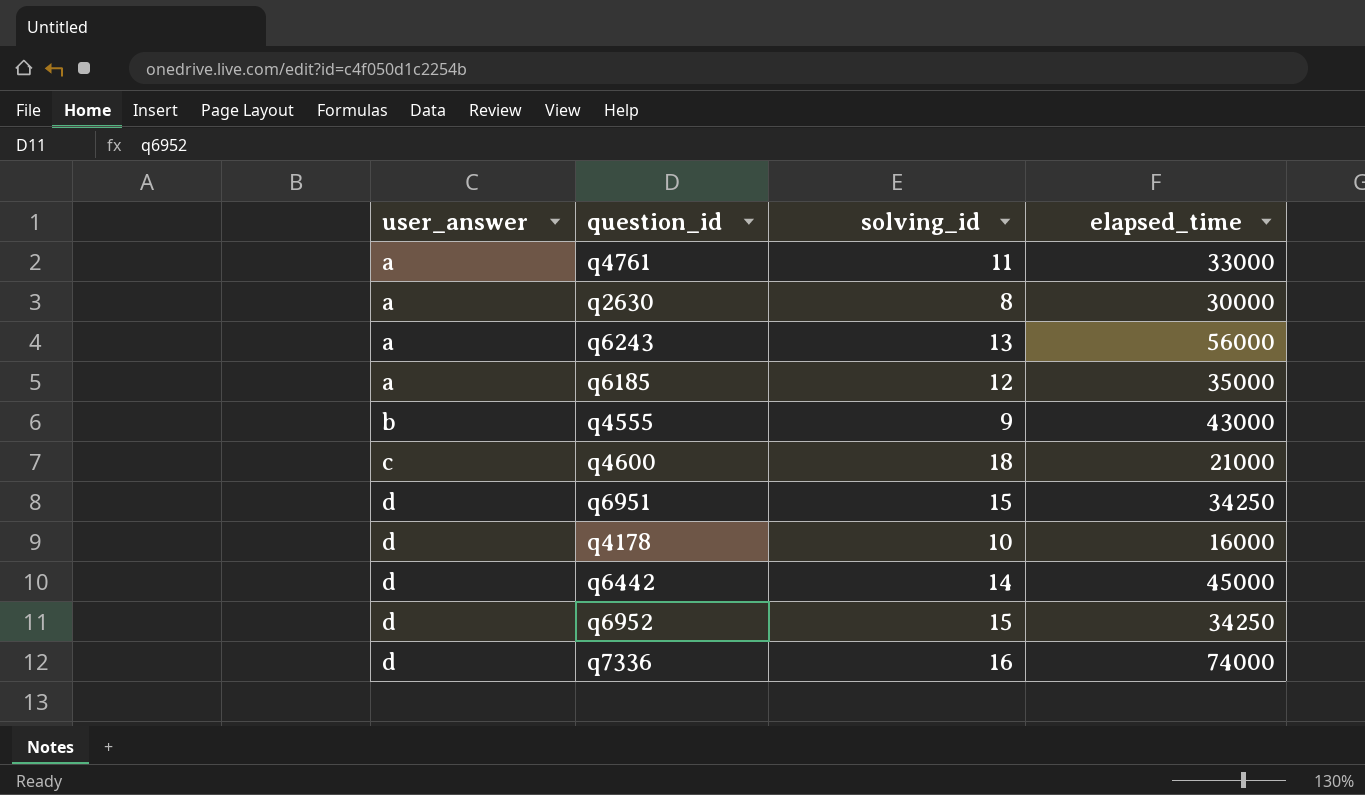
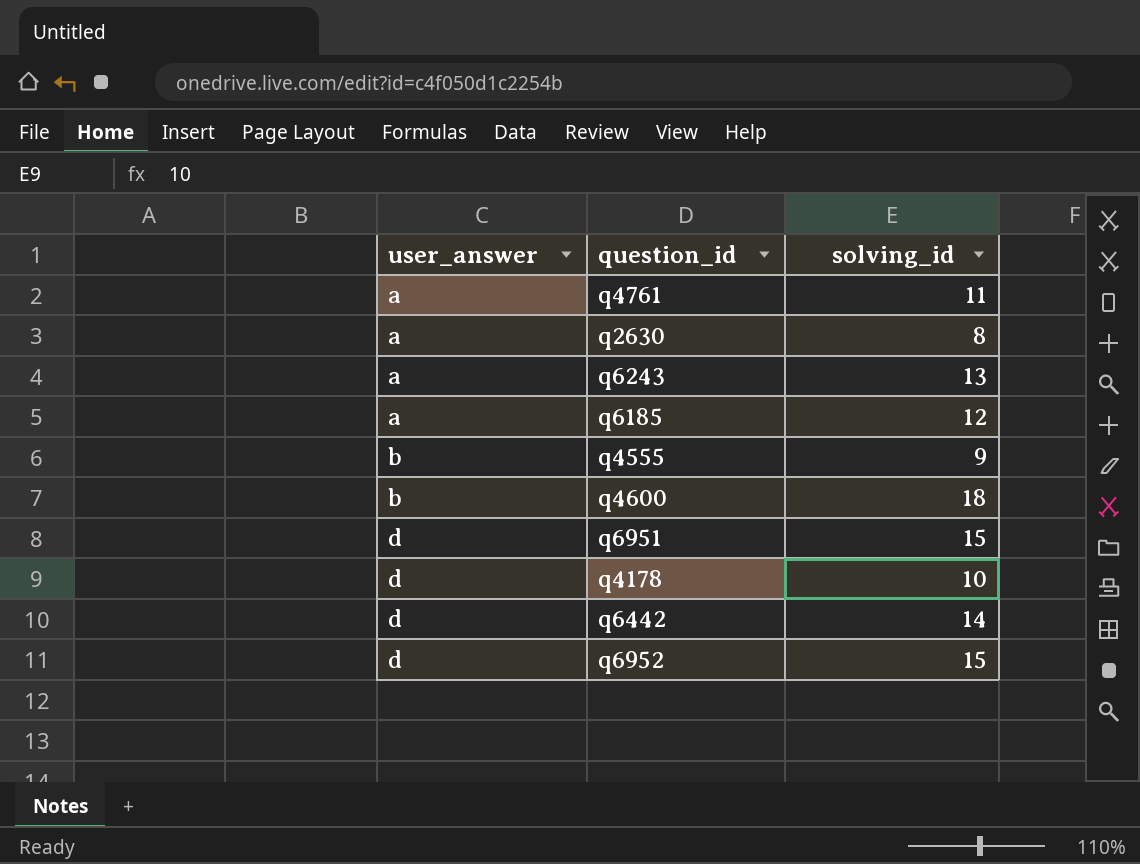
column elapsed_time | position: 4 -> none
row q7336: d | 16 | 74000 -> none
q4600 | user_answer: c -> b

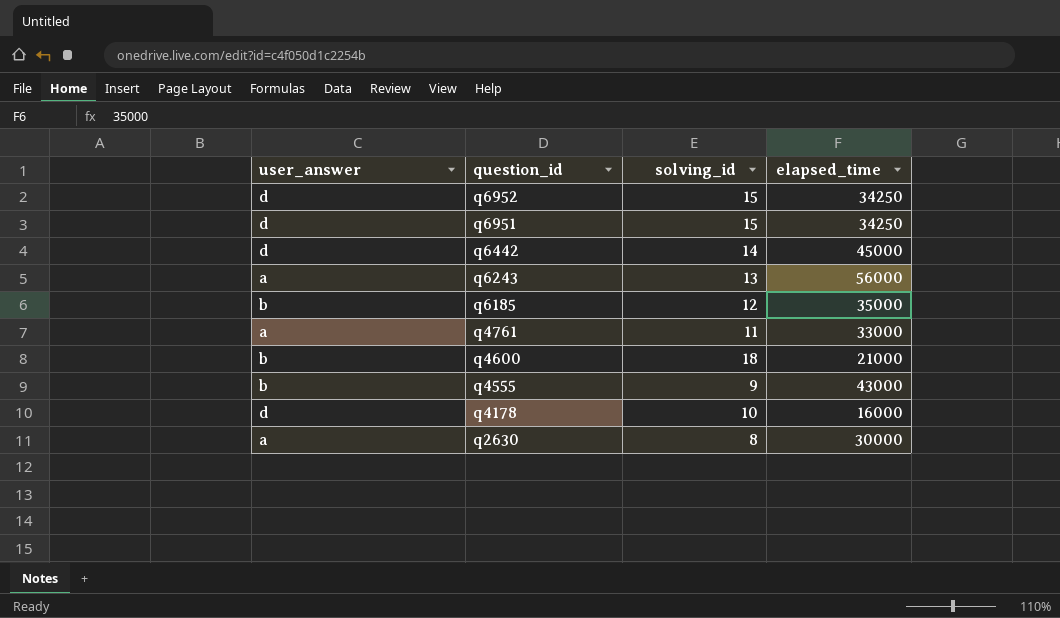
row order: user_answer ascending -> question_id descending
column elapsed_time | position: none -> 4
q6185 | user_answer: a -> b

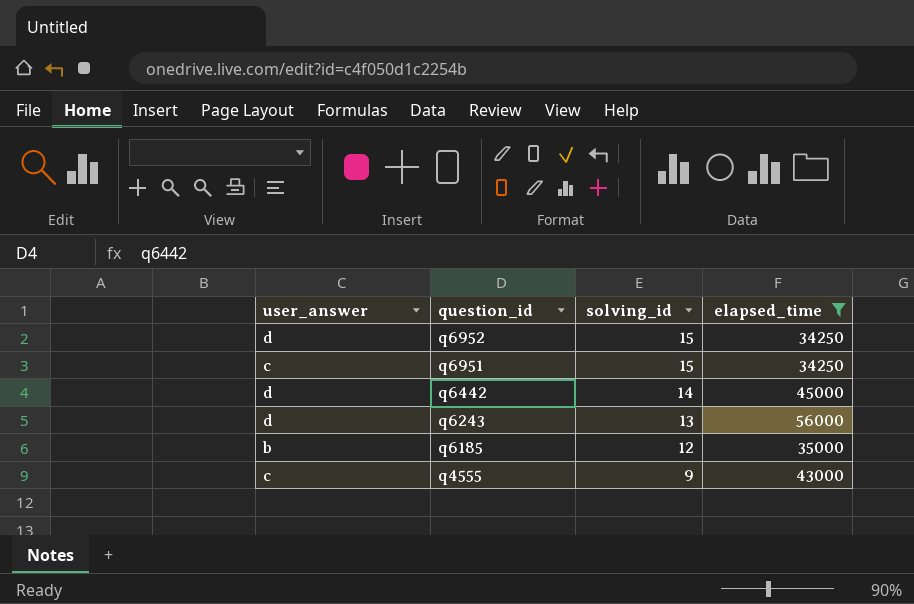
filter: none -> elapsed_time >= 34250
q6951 | user_answer: d -> c
q6243 | user_answer: a -> d
q4555 | user_answer: b -> c

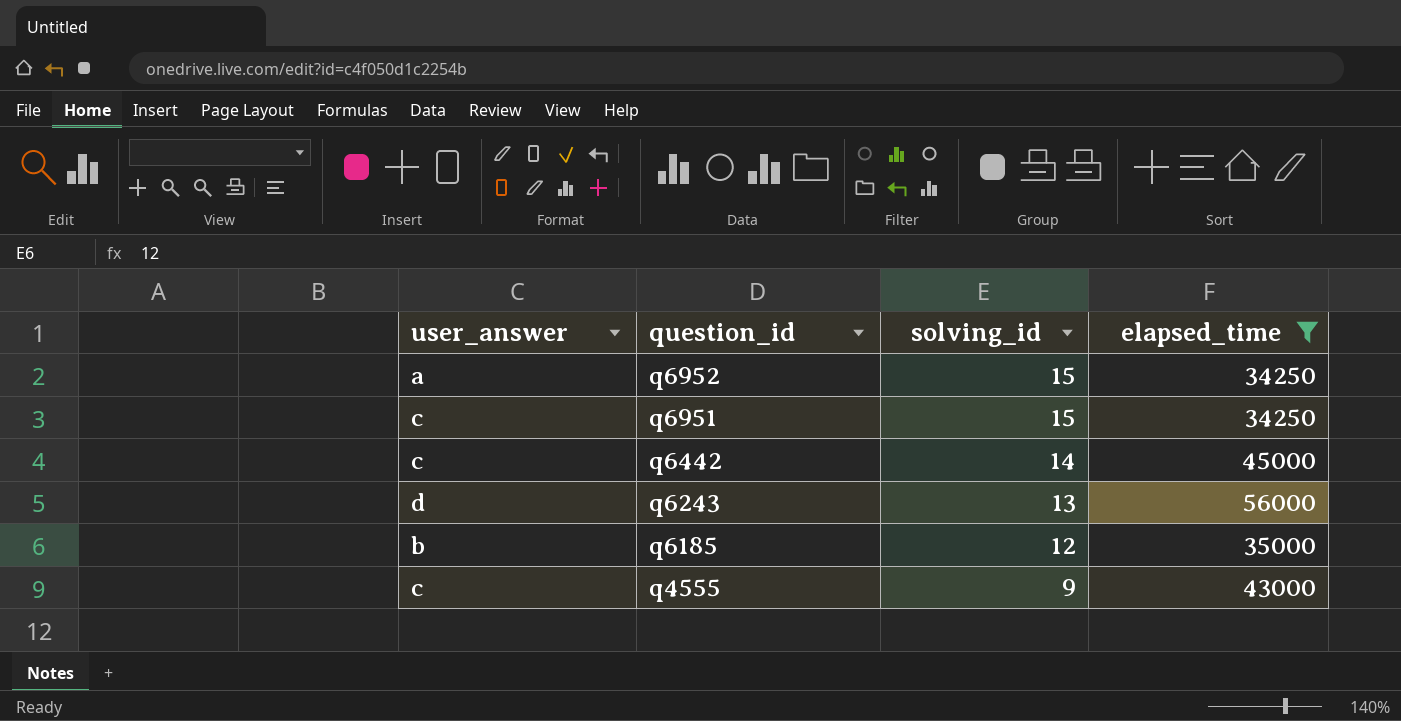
q6952 | user_answer: d -> a
q6442 | user_answer: d -> c

